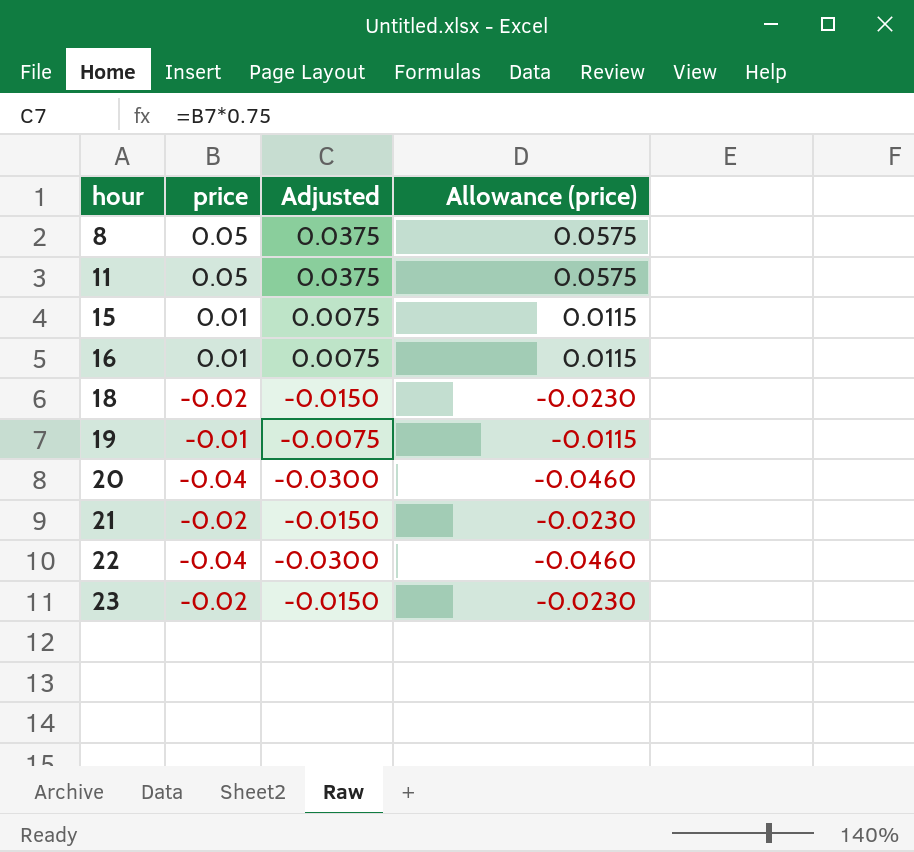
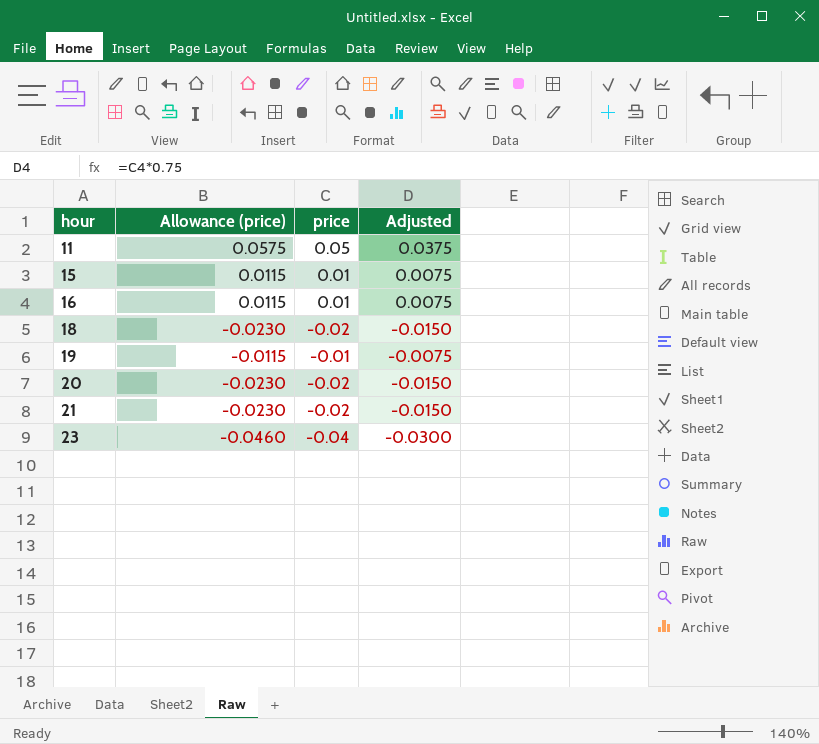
column Allowance (price) | position: 4 -> 2
row 8: 0.05 | 0.0375 | 0.0575 -> none
row 22: -0.04 | -0.0300 | -0.0460 -> none
20 | Allowance (price): -0.0460 -> -0.0230
20 | price: -0.04 -> -0.02
20 | Adjusted: -0.0300 -> -0.0150
23 | Allowance (price): -0.0230 -> -0.0460
23 | price: -0.02 -> -0.04
23 | Adjusted: -0.0150 -> -0.0300

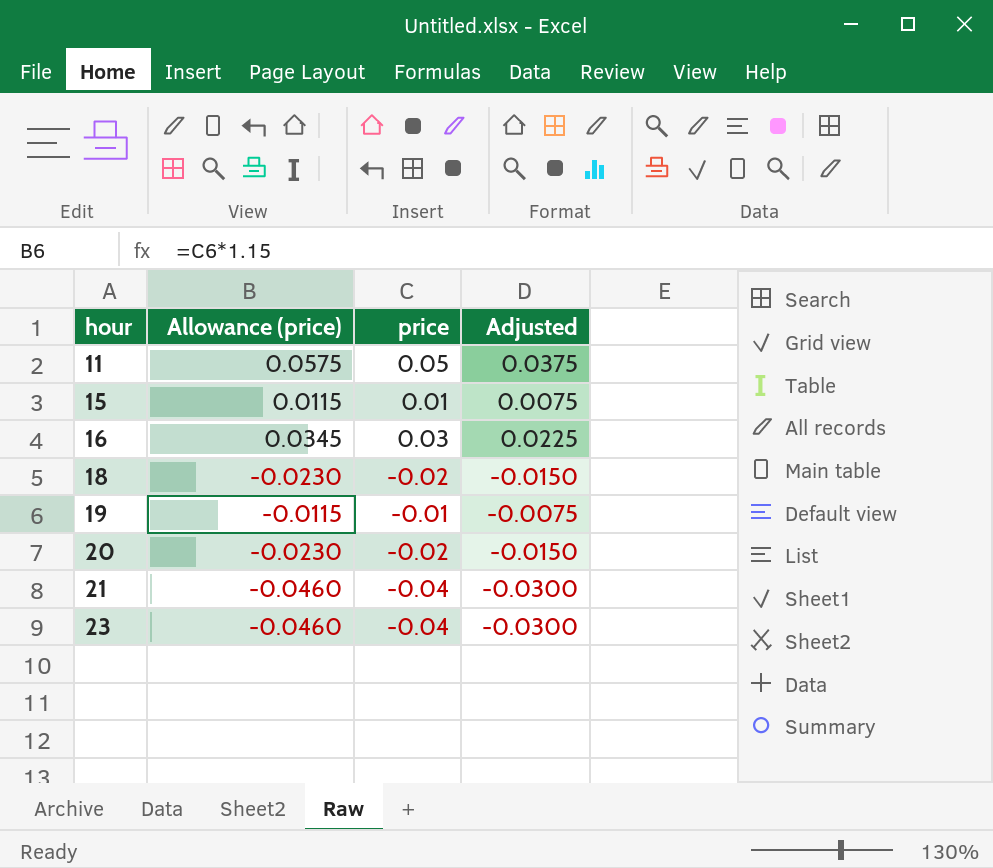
16 | Allowance (price): 0.0115 -> 0.0345
16 | price: 0.01 -> 0.03
16 | Adjusted: 0.0075 -> 0.0225
21 | Allowance (price): -0.0230 -> -0.0460
21 | price: -0.02 -> -0.04
21 | Adjusted: -0.0150 -> -0.0300

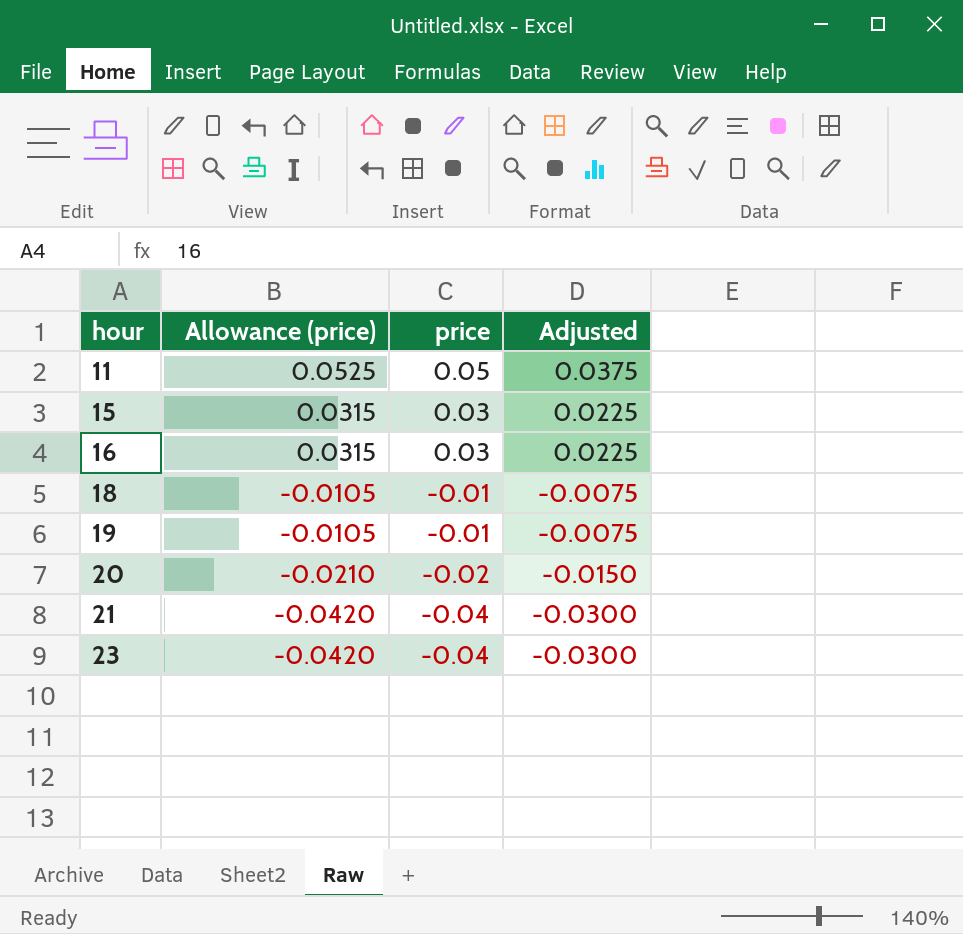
column Allowance (price) | formula: [price] * 1.15 -> [price] * 1.05
15 | price: 0.01 -> 0.03
15 | Adjusted: 0.0075 -> 0.0225
18 | price: -0.02 -> -0.01
18 | Adjusted: -0.0150 -> -0.0075

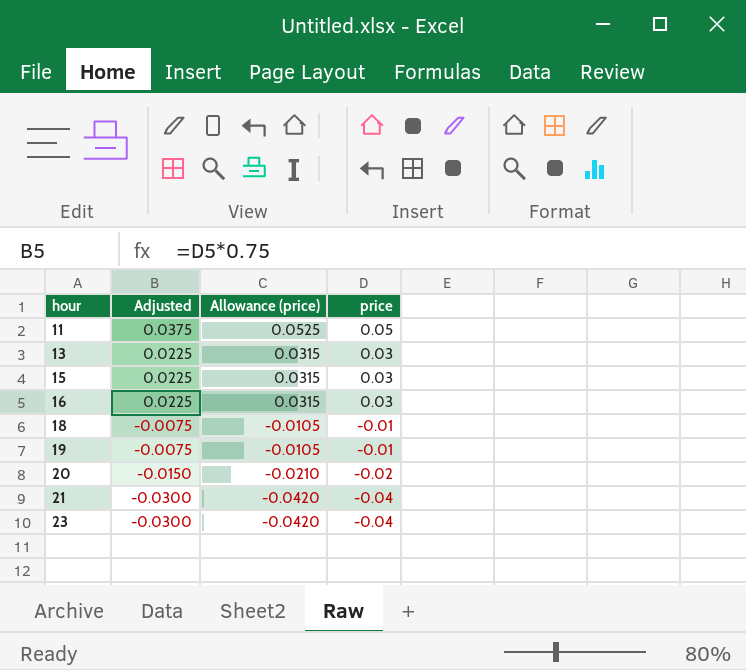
column Adjusted | position: 4 -> 2
row 13: none -> 0.0225 | 0.0315 | 0.03

